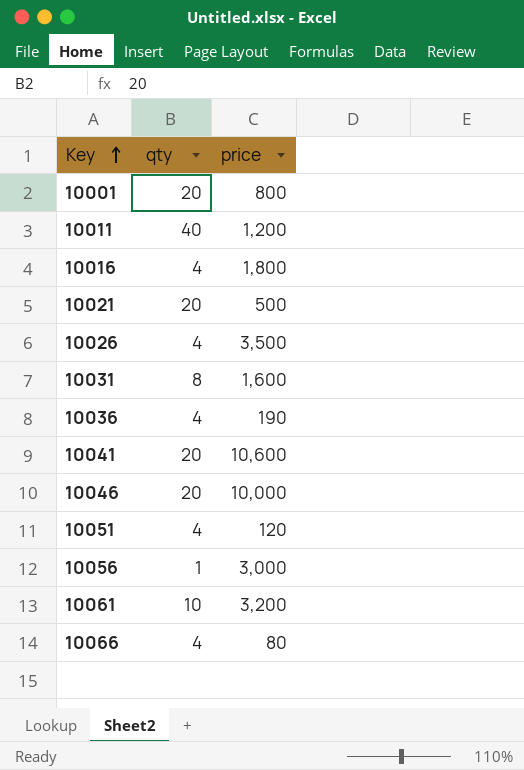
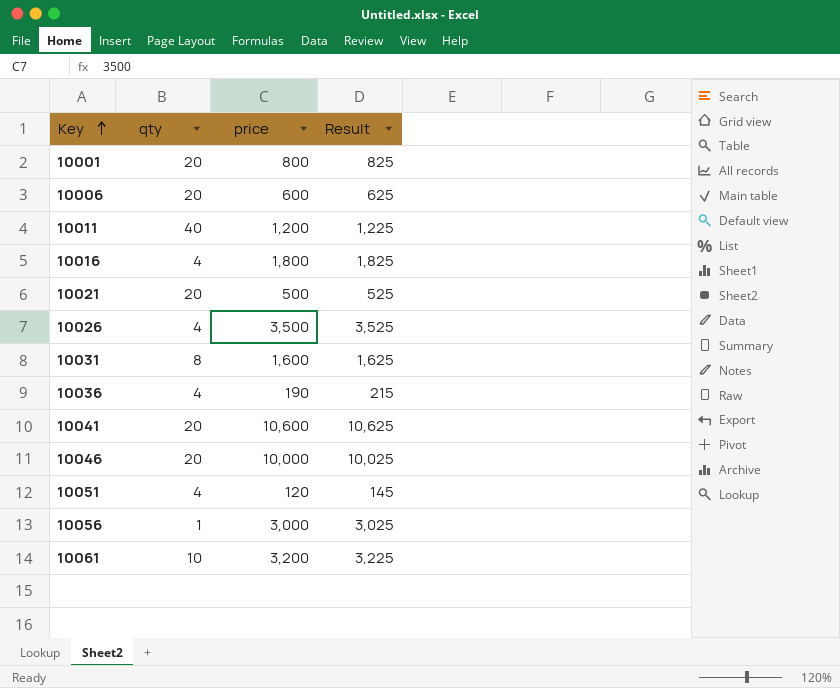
column Result | formula: none -> [price] + 25
row 10066: 4 | 80 -> none
row 10006: none -> 20 | 600 | 625

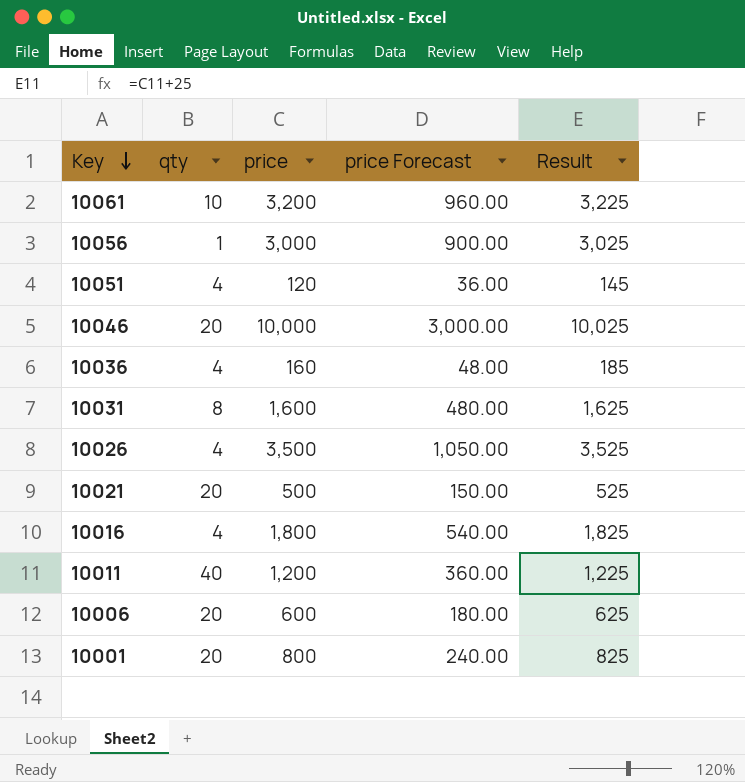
row order: Key ascending -> Key descending
column price Forecast | formula: none -> [price] * 0.3
row 10041: 20 | 10,600 | 10,625 -> none
10036 | price: 190 -> 160
10036 | Result: 215 -> 185

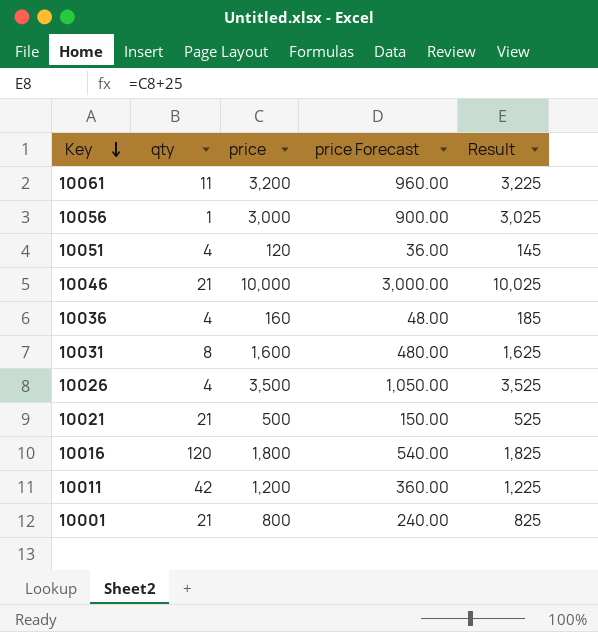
row 10006: 20 | 600 | 180.00 | 625 -> none
10061 | qty: 10 -> 11
10046 | qty: 20 -> 21
10021 | qty: 20 -> 21
10016 | qty: 4 -> 120
10011 | qty: 40 -> 42
10001 | qty: 20 -> 21

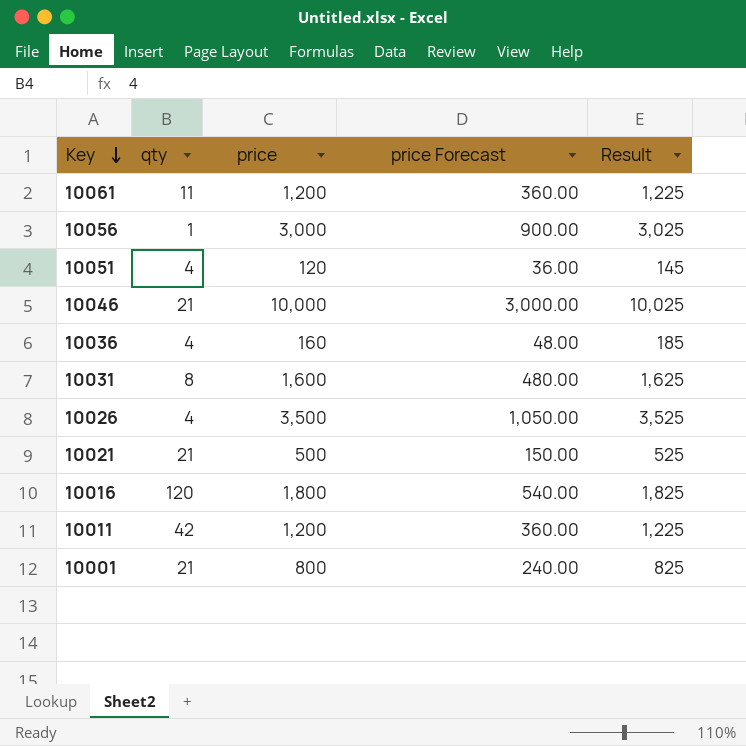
10061 | price: 3,200 -> 1,200
10061 | price Forecast: 960.00 -> 360.00
10061 | Result: 3,225 -> 1,225

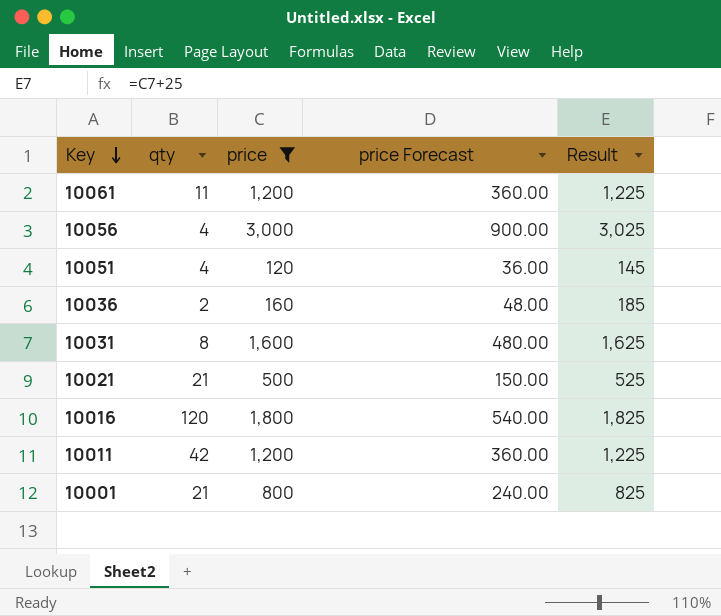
filter: none -> price <= 3,000
10056 | qty: 1 -> 4
10036 | qty: 4 -> 2

